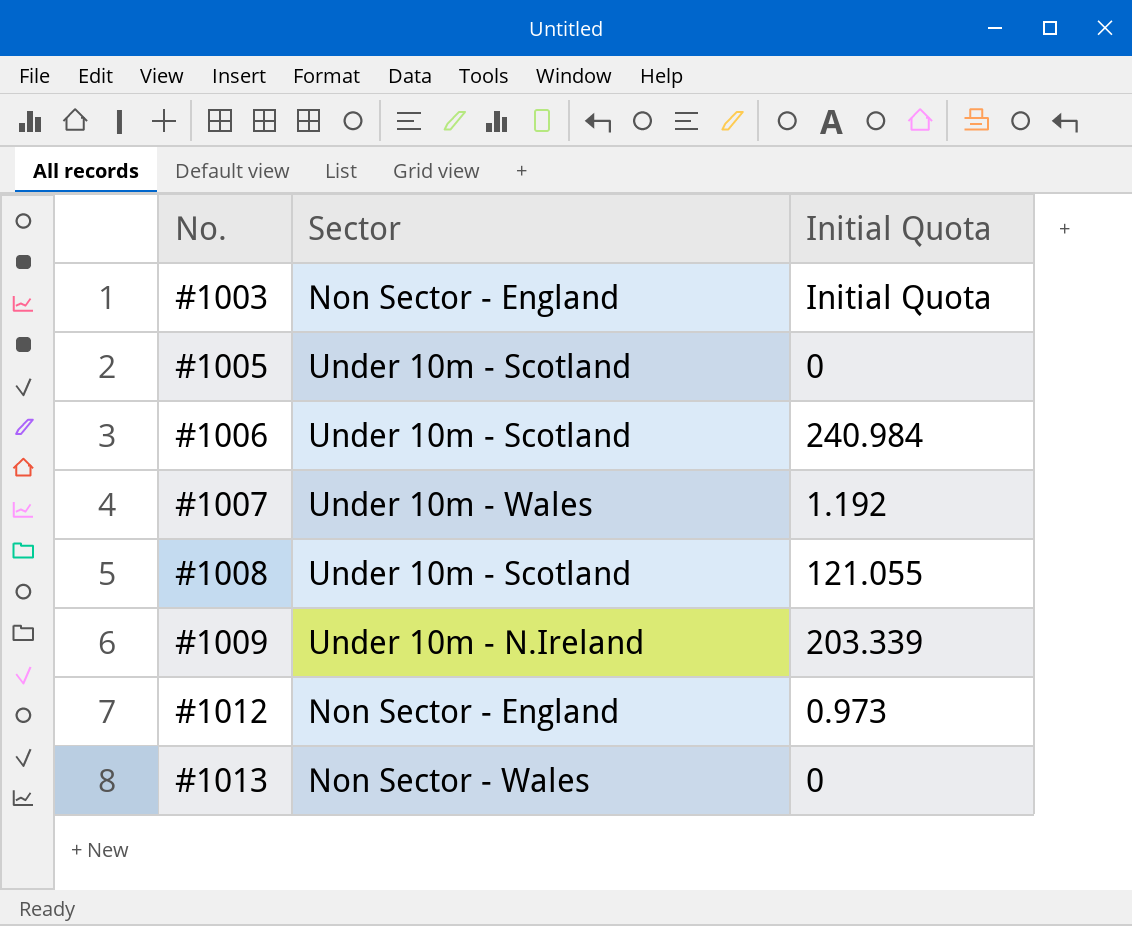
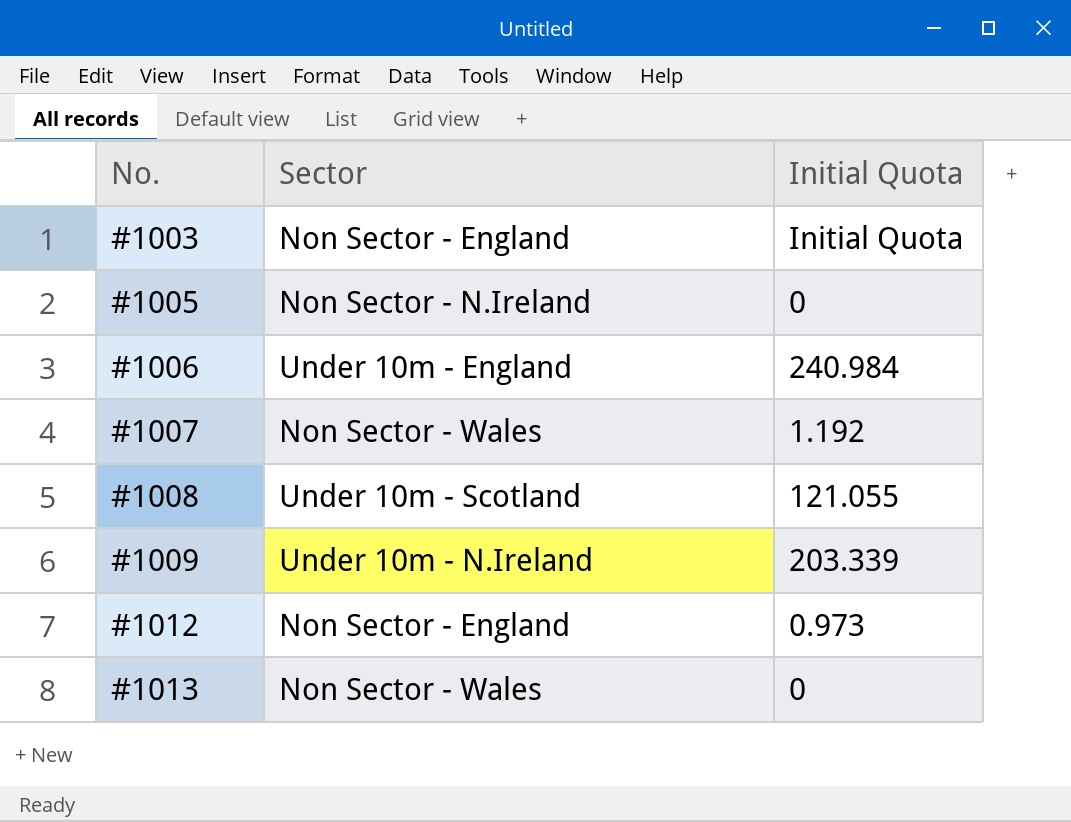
#1005 | Sector: Under 10m - Scotland -> Non Sector - N.Ireland
#1006 | Sector: Under 10m - Scotland -> Under 10m - England
#1007 | Sector: Under 10m - Wales -> Non Sector - Wales

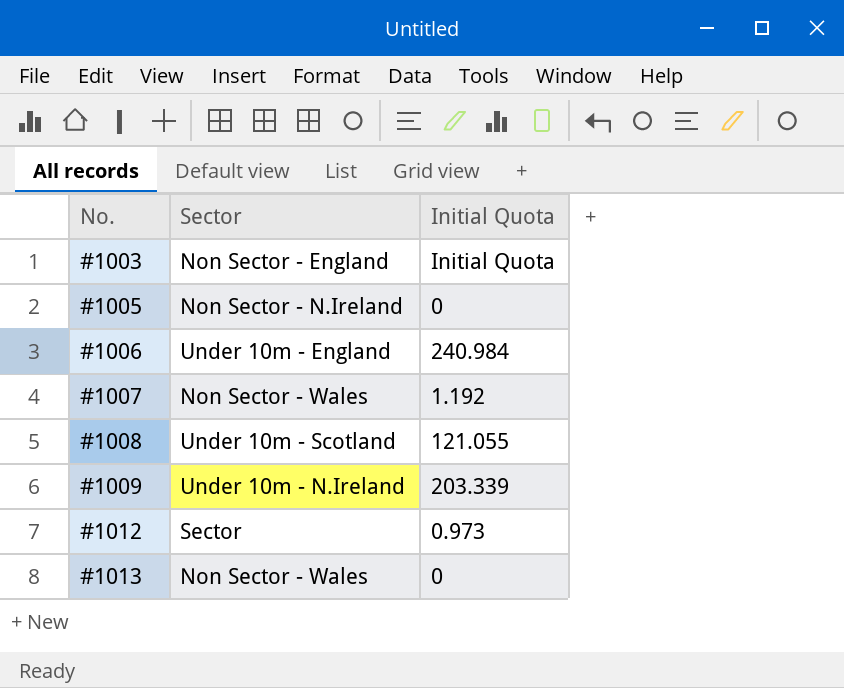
#1012 | Sector: Non Sector - England -> Sector

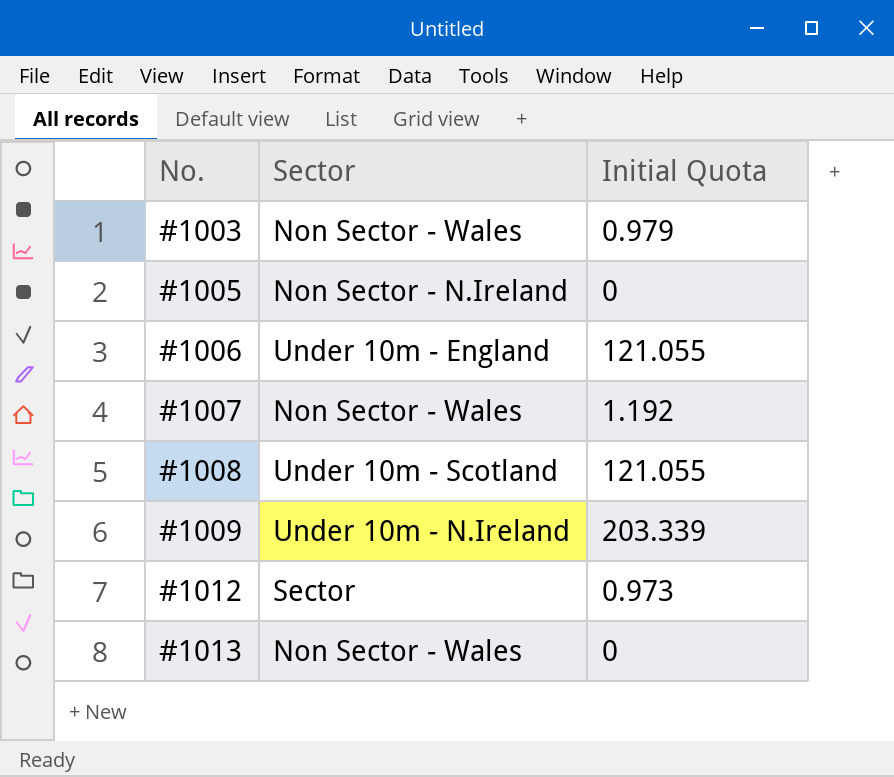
#1003 | Sector: Non Sector - England -> Non Sector - Wales
#1003 | Initial Quota: Initial Quota -> 0.979
#1006 | Initial Quota: 240.984 -> 121.055

